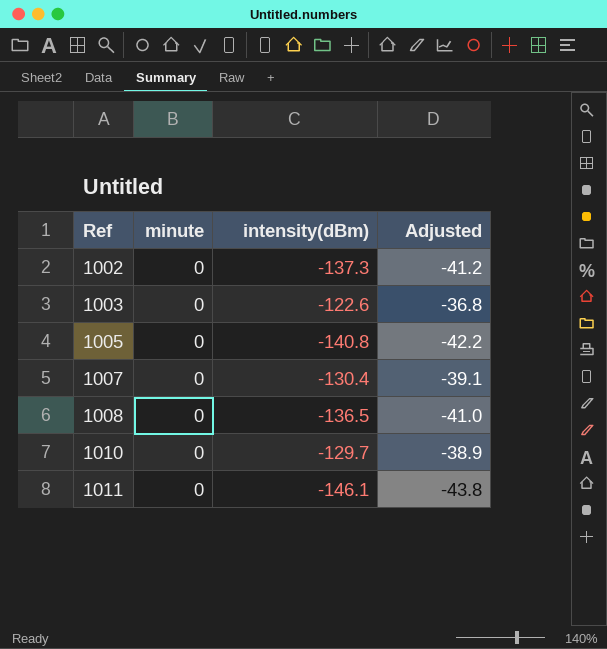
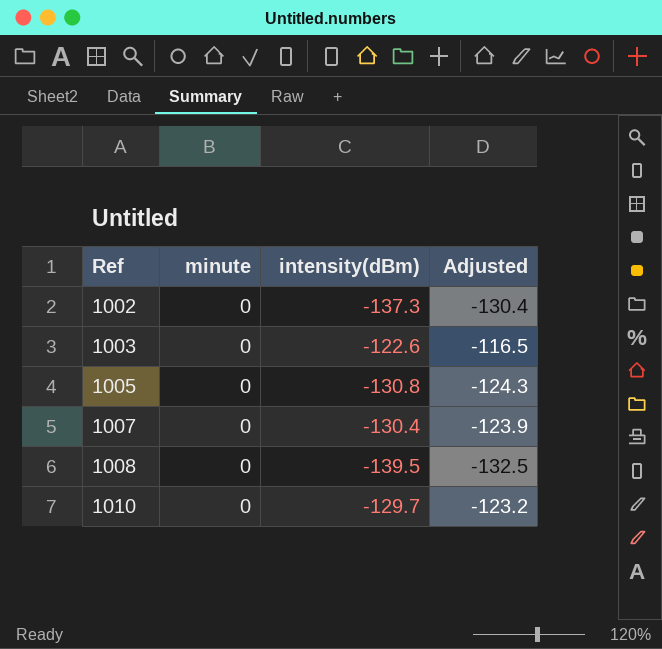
column Adjusted | formula: [intensity(dBm)] * 0.3 -> [intensity(dBm)] * 0.95
row 1011: 0 | -146.1 | -43.8 -> none
1005 | intensity(dBm): -140.8 -> -130.8
1008 | intensity(dBm): -136.5 -> -139.5

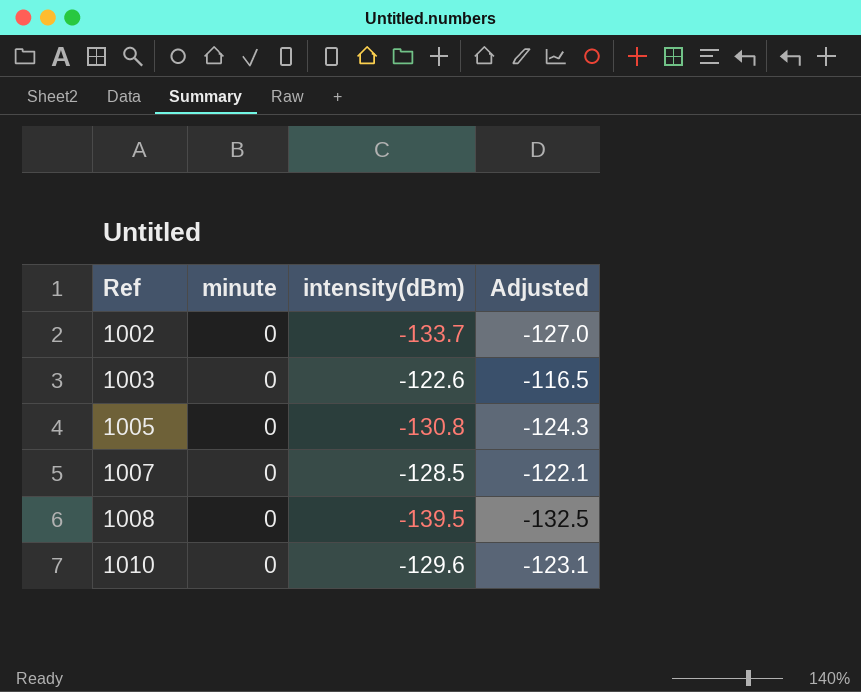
1002 | intensity(dBm): -137.3 -> -133.7
1002 | Adjusted: -130.4 -> -127.0
1007 | intensity(dBm): -130.4 -> -128.5
1007 | Adjusted: -123.9 -> -122.1
1010 | intensity(dBm): -129.7 -> -129.6
1010 | Adjusted: -123.2 -> -123.1

